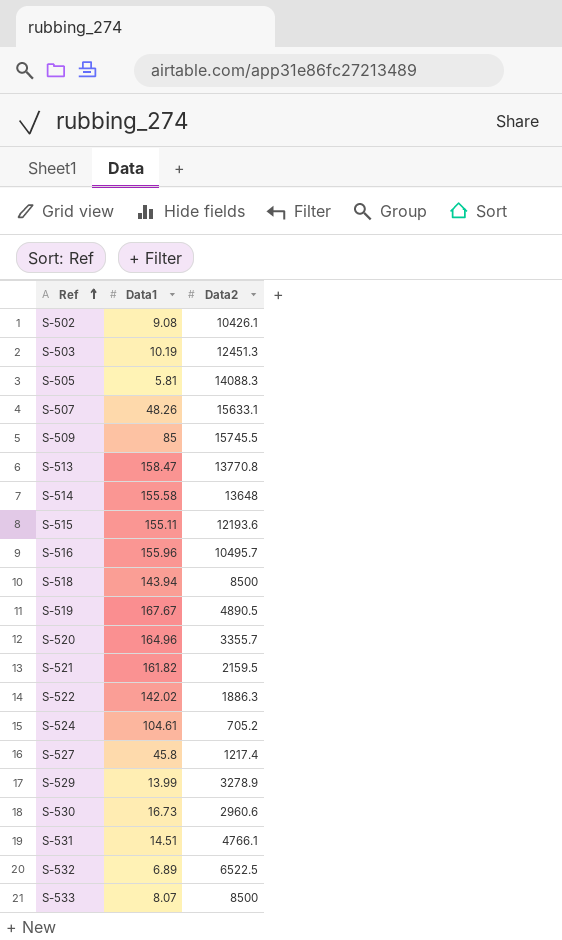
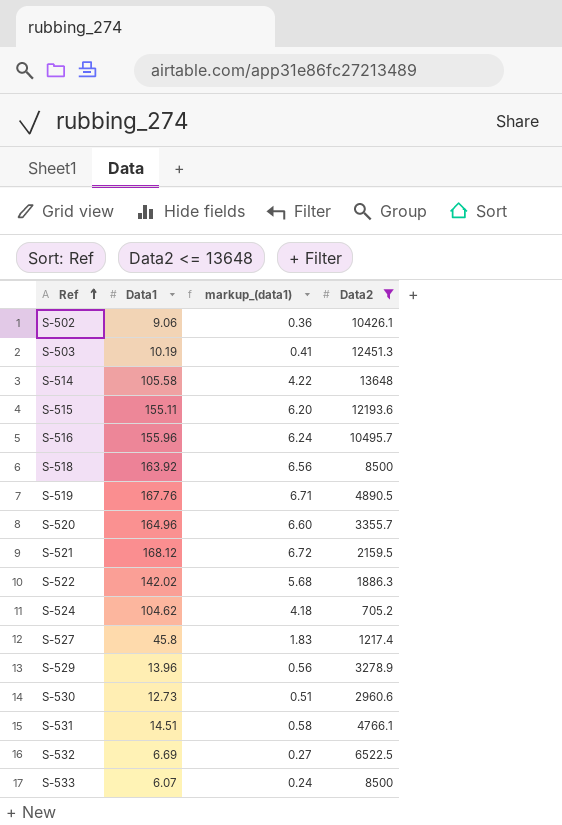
filter: none -> Data2 <= 13648
column markup_(data1) | formula: none -> [Data1] * 0.04
S-502 | Data1: 9.08 -> 9.06
S-514 | Data1: 155.58 -> 105.58
S-518 | Data1: 143.94 -> 163.92
S-519 | Data1: 167.67 -> 167.76
S-521 | Data1: 161.82 -> 168.12
S-524 | Data1: 104.61 -> 104.62
S-529 | Data1: 13.99 -> 13.96
S-530 | Data1: 16.73 -> 12.73
S-532 | Data1: 6.89 -> 6.69
S-533 | Data1: 8.07 -> 6.07

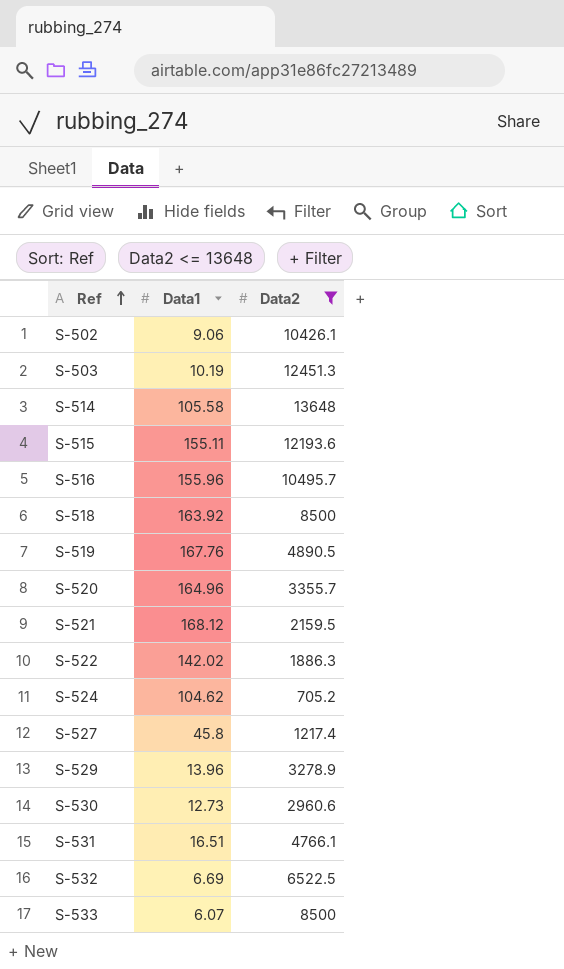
column markup_(data1) | formula: [Data1] * 0.04 -> none
S-531 | Data1: 14.51 -> 16.51

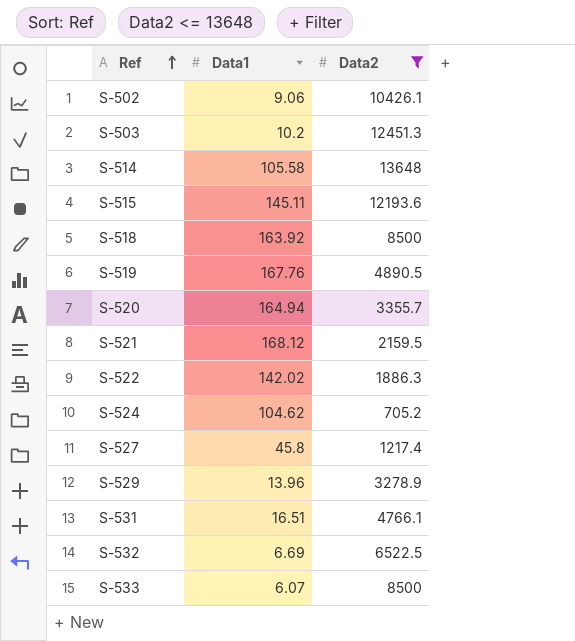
row S-516: 155.96 | 10495.7 -> none
row S-530: 12.73 | 2960.6 -> none
S-503 | Data1: 10.19 -> 10.2
S-515 | Data1: 155.11 -> 145.11
S-520 | Data1: 164.96 -> 164.94

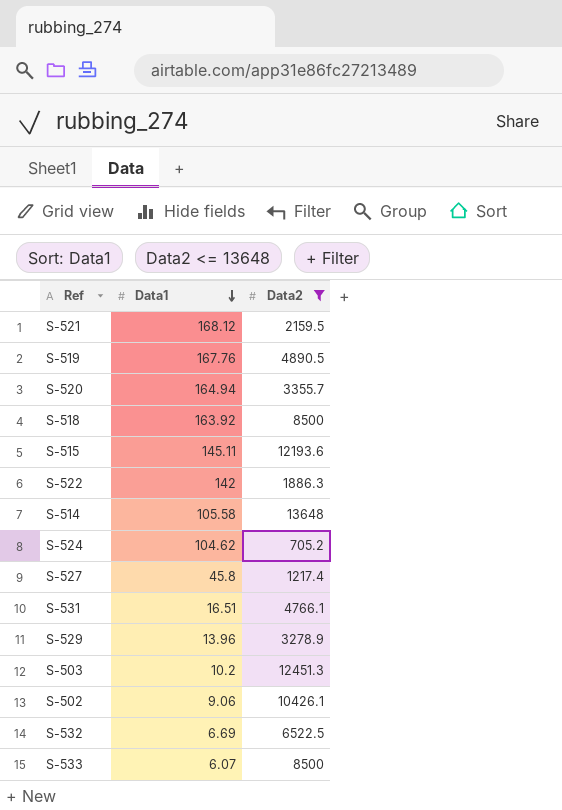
row order: Ref ascending -> Data1 descending
S-522 | Data1: 142.02 -> 142

